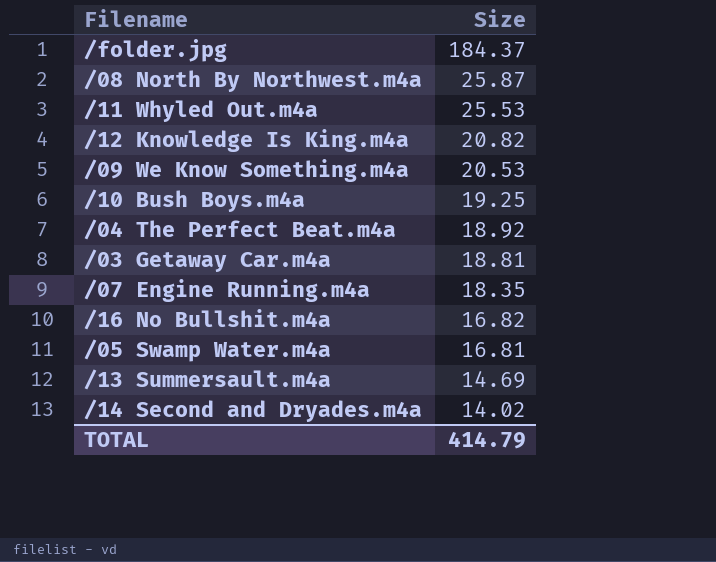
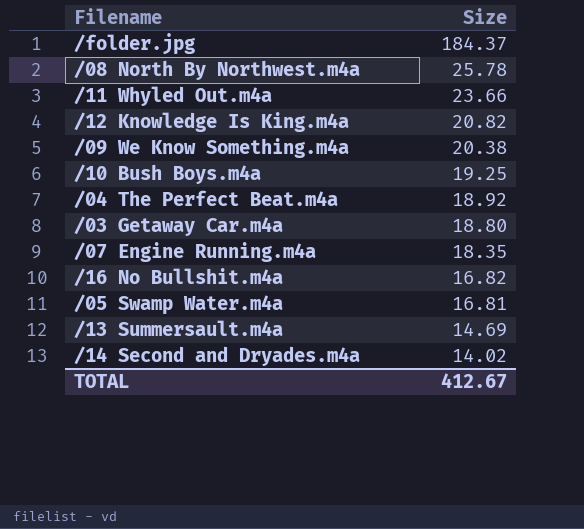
/08 North By Northwest.m4a | Size: 25.87 -> 25.78
/11 Whyled Out.m4a | Size: 25.53 -> 23.66
/09 We Know Something.m4a | Size: 20.53 -> 20.38
/03 Getaway Car.m4a | Size: 18.81 -> 18.80
TOTAL | Size: 414.79 -> 412.67

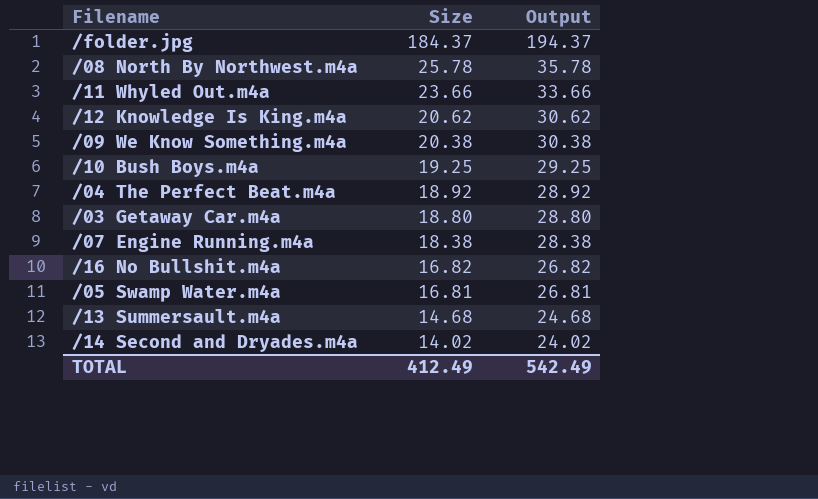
column Output | formula: none -> [Size] + 10
/12 Knowledge Is King.m4a | Size: 20.82 -> 20.62
/07 Engine Running.m4a | Size: 18.35 -> 18.38
/13 Summersault.m4a | Size: 14.69 -> 14.68
TOTAL | Size: 412.67 -> 412.49

